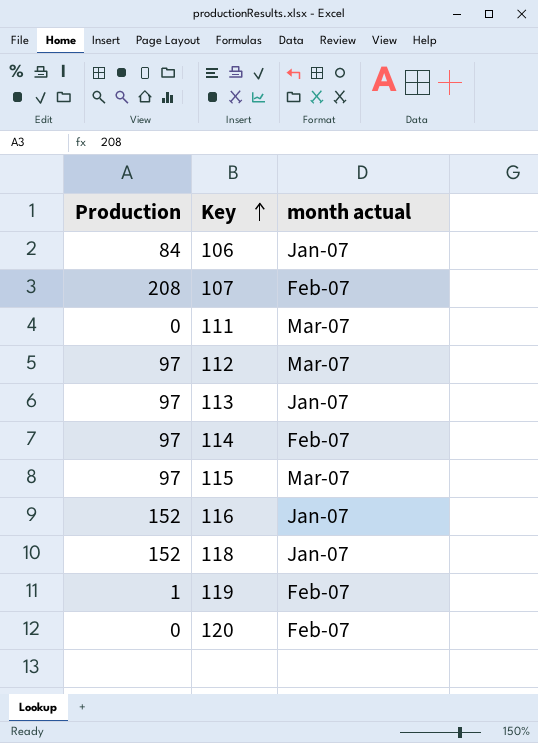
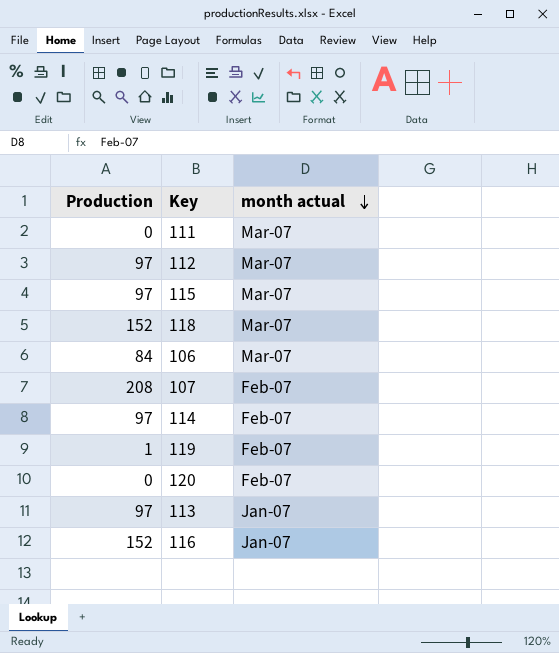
row order: Key ascending -> month actual descending
118 | month actual: Jan-07 -> Mar-07
106 | month actual: Jan-07 -> Mar-07

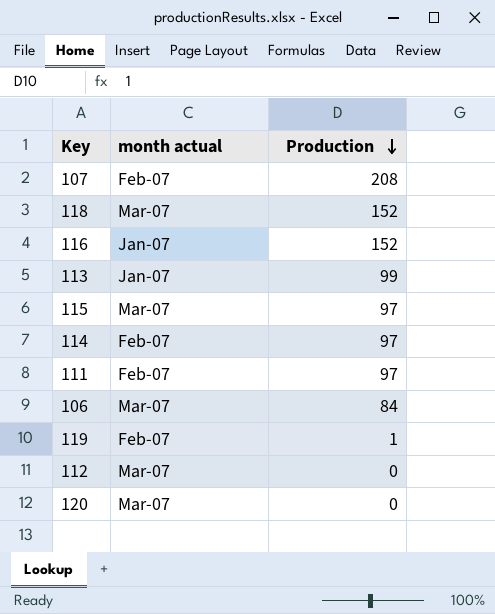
row order: month actual descending -> Production descending
column Production | position: 1 -> 3
113 | Production: 97 -> 99
111 | month actual: Mar-07 -> Feb-07
111 | Production: 0 -> 97
112 | Production: 97 -> 0
120 | month actual: Feb-07 -> Mar-07

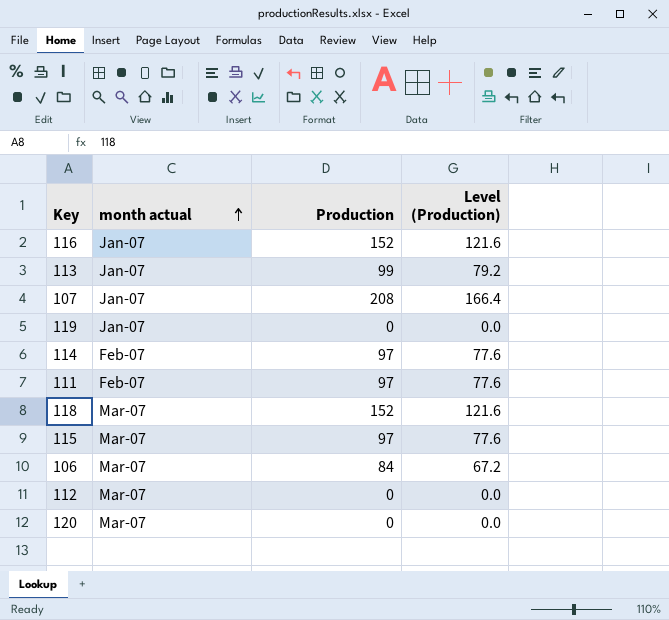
row order: Production descending -> month actual ascending
column Level (Production) | formula: none -> [Production] * 0.8
107 | month actual: Feb-07 -> Jan-07
119 | month actual: Feb-07 -> Jan-07
119 | Production: 1 -> 0

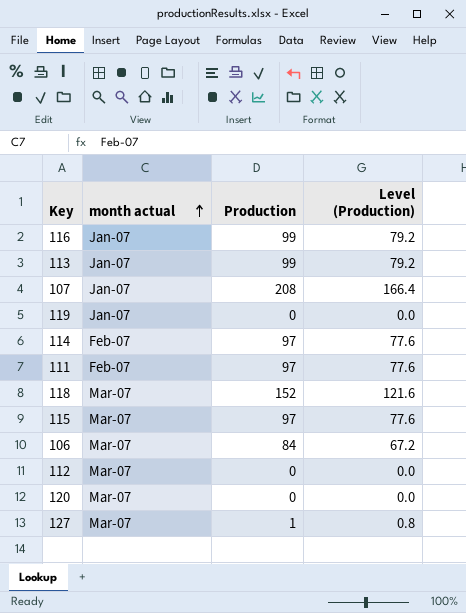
116 | Production: 152 -> 99
116 | Level (Production): 121.6 -> 79.2
row 127: none -> Mar-07 | 1 | 0.8

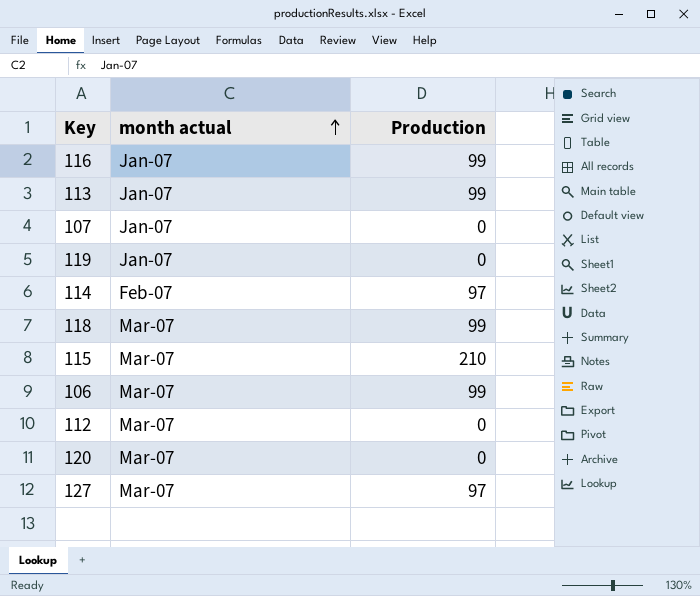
column Level (Production) | formula: [Production] * 0.8 -> none
row 111: Feb-07 | 97 | 77.6 -> none
107 | Production: 208 -> 0
118 | Production: 152 -> 99
115 | Production: 97 -> 210
106 | Production: 84 -> 99
127 | Production: 1 -> 97

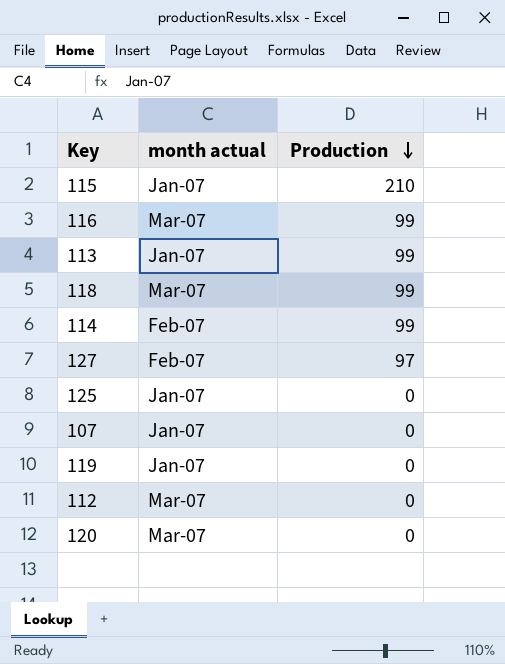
row order: month actual ascending -> Production descending
row 106: Mar-07 | 99 -> none
115 | month actual: Mar-07 -> Jan-07
116 | month actual: Jan-07 -> Mar-07
114 | Production: 97 -> 99
127 | month actual: Mar-07 -> Feb-07
row 125: none -> Jan-07 | 0

